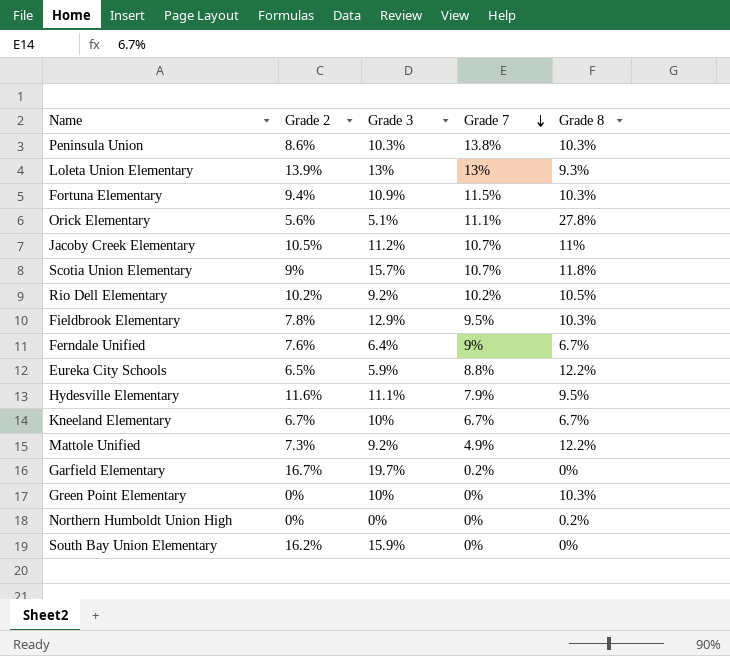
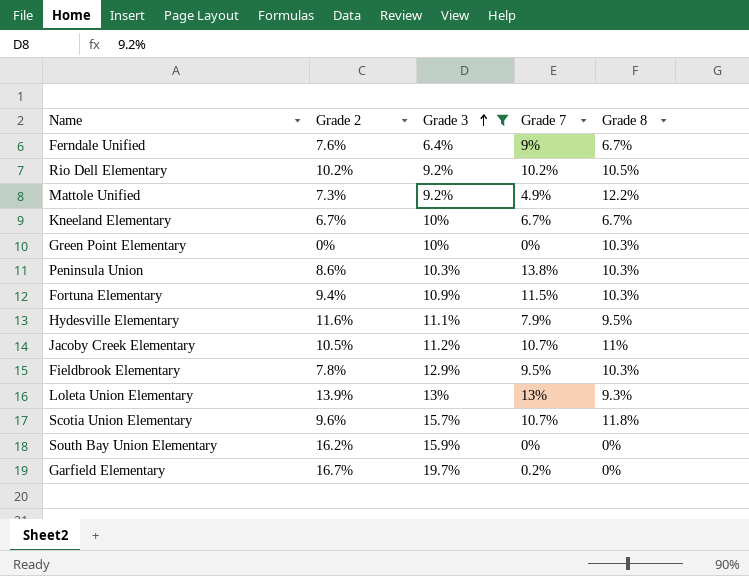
filter: none -> Grade 3 >= 6.4%
row order: Grade 7 descending -> Grade 3 ascending
Scotia Union Elementary | Grade 2: 9% -> 9.6%

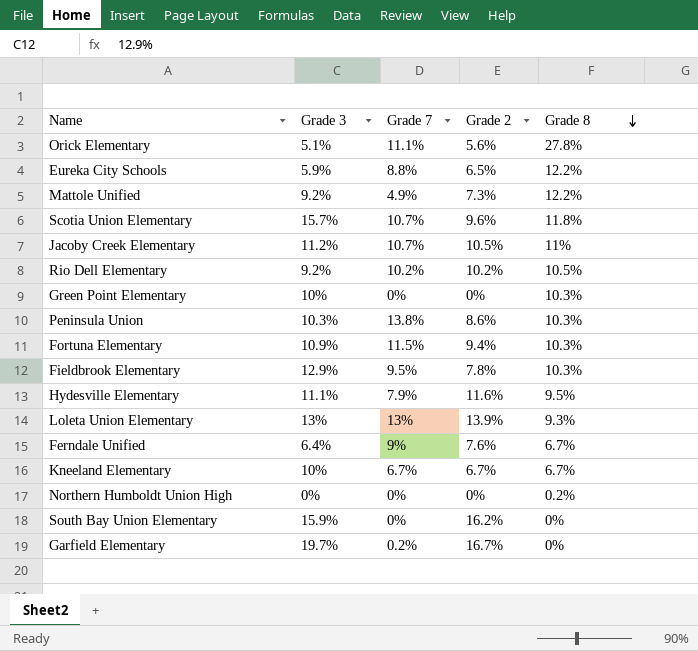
filter: Grade 3 >= 6.4% -> none
row order: Grade 3 ascending -> Grade 8 descending
column Grade 2 | position: 2 -> 4

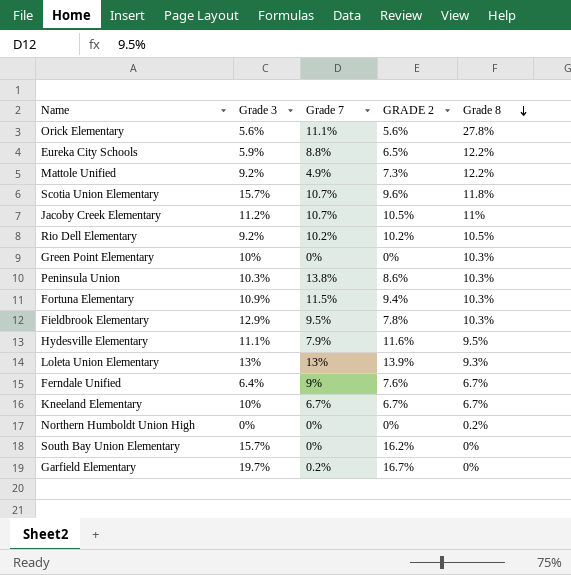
column name: Grade 2 -> GRADE 2
Orick Elementary | Grade 3: 5.1% -> 5.6%
South Bay Union Elementary | Grade 3: 15.9% -> 15.7%

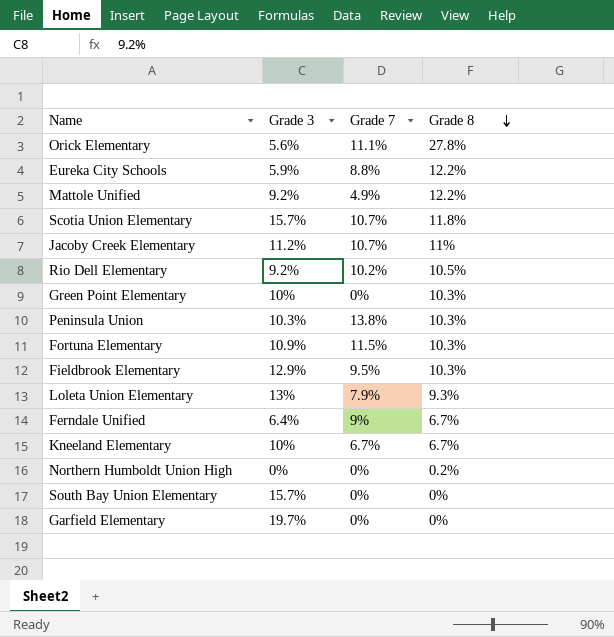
column GRADE 2 | position: 4 -> none
row Hydesville Elementary: 11.1% | 7.9% | 11.6% | 9.5% -> none
Loleta Union Elementary | Grade 7: 13% -> 7.9%
Garfield Elementary | Grade 7: 0.2% -> 0%

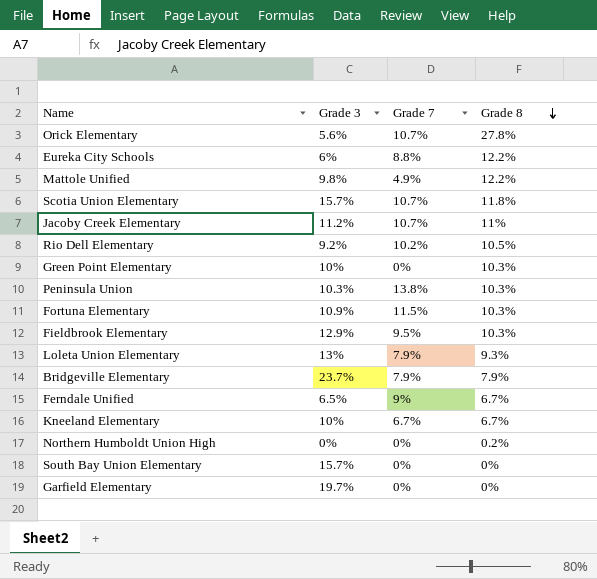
Orick Elementary | Grade 7: 11.1% -> 10.7%
Eureka City Schools | Grade 3: 5.9% -> 6%
Mattole Unified | Grade 3: 9.2% -> 9.8%
row Bridgeville Elementary: none -> 23.7% | 7.9% | 7.9%
Ferndale Unified | Grade 3: 6.4% -> 6.5%

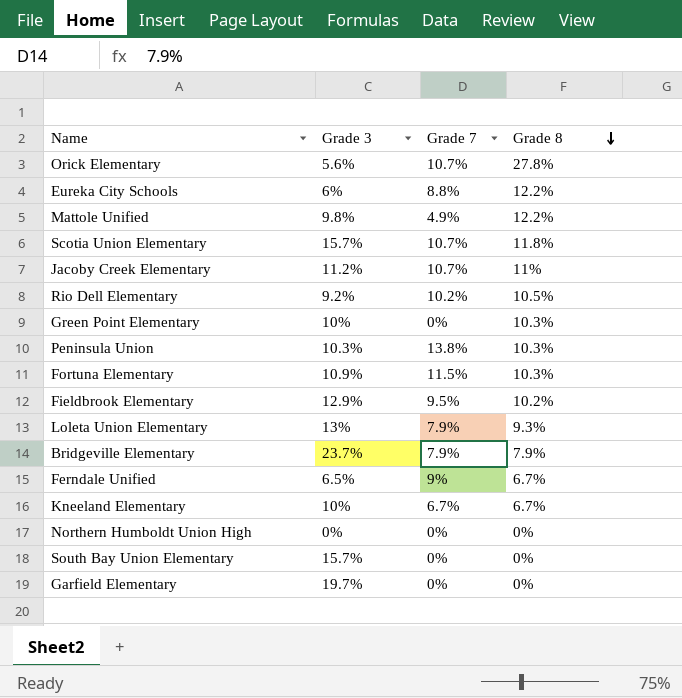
Fieldbrook Elementary | Grade 8: 10.3% -> 10.2%
Northern Humboldt Union High | Grade 8: 0.2% -> 0%

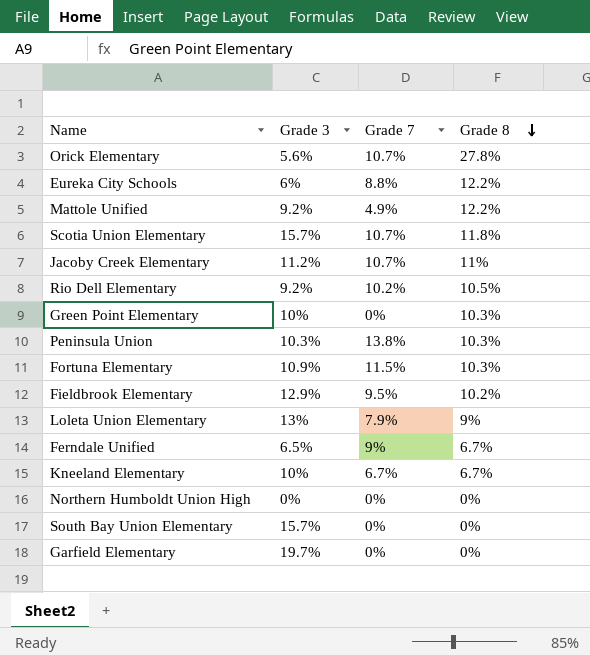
row Bridgeville Elementary: 23.7% | 7.9% | 7.9% -> none
Mattole Unified | Grade 3: 9.8% -> 9.2%
Loleta Union Elementary | Grade 8: 9.3% -> 9%

